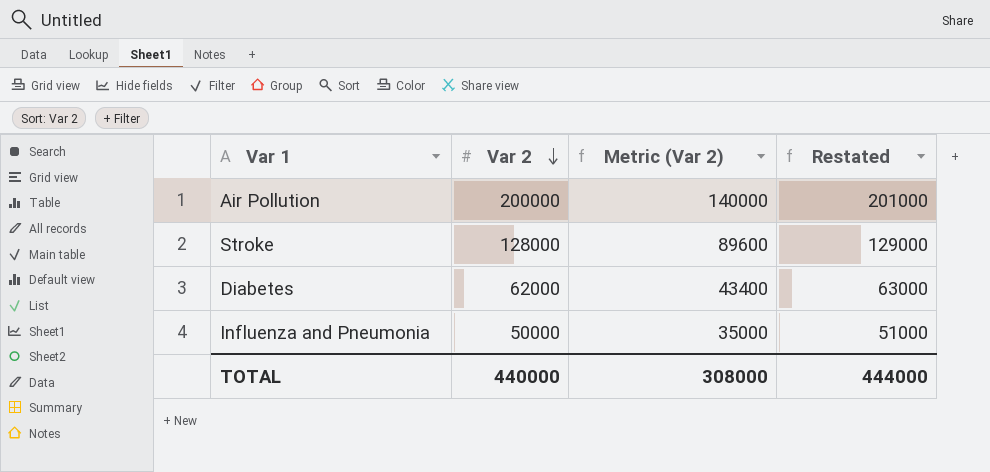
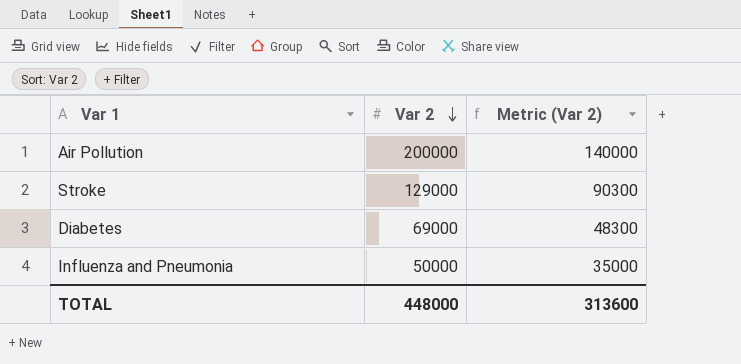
column Restated | formula: [Var 2] + 1000 -> none
Stroke | Var 2: 128000 -> 129000
Stroke | Metric (Var 2): 89600 -> 90300
Diabetes | Var 2: 62000 -> 69000
Diabetes | Metric (Var 2): 43400 -> 48300
TOTAL | Var 2: 440000 -> 448000
TOTAL | Metric (Var 2): 308000 -> 313600

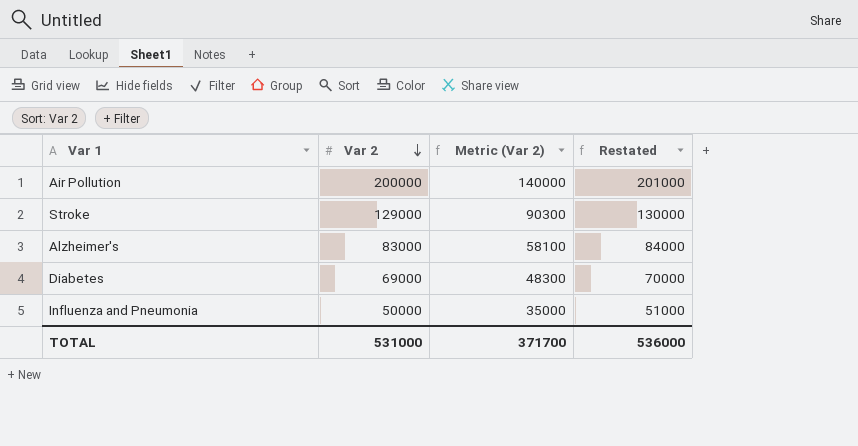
column Restated | formula: none -> [Var 2] + 1000
row Alzheimer's: none -> 83000 | 58100 | 84000
TOTAL | Var 2: 448000 -> 531000
TOTAL | Metric (Var 2): 313600 -> 371700

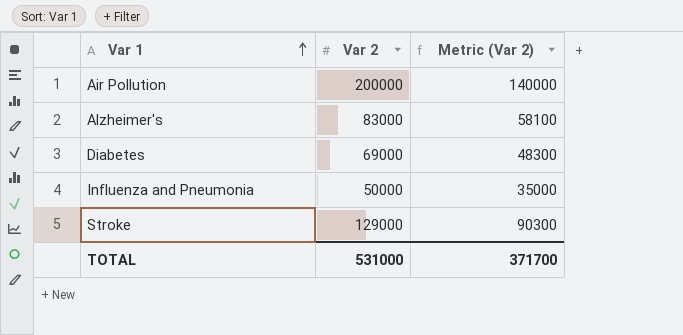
row order: Var 2 descending -> Var 1 ascending
column Restated | formula: [Var 2] + 1000 -> none

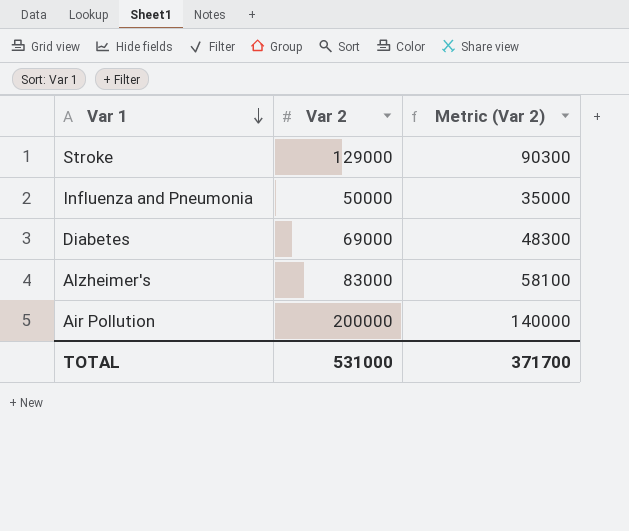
row order: Var 1 ascending -> Var 1 descending

